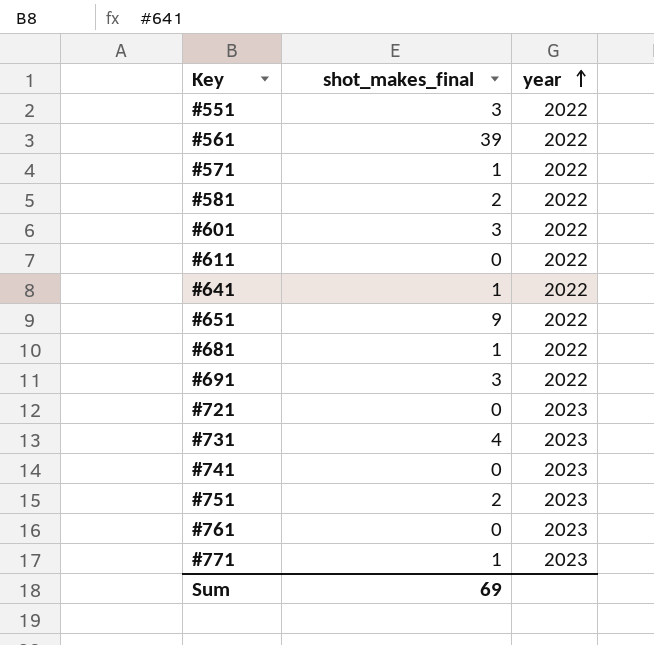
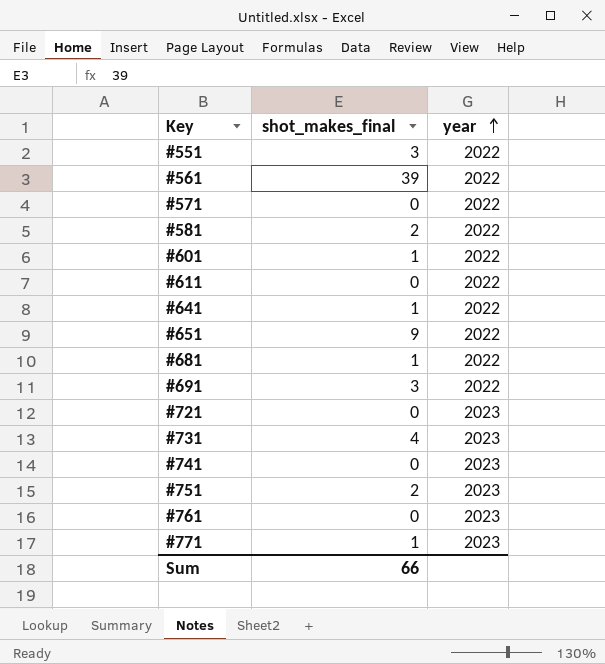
#571 | shot_makes_final: 1 -> 0
#601 | shot_makes_final: 3 -> 1
Sum | shot_makes_final: 69 -> 66

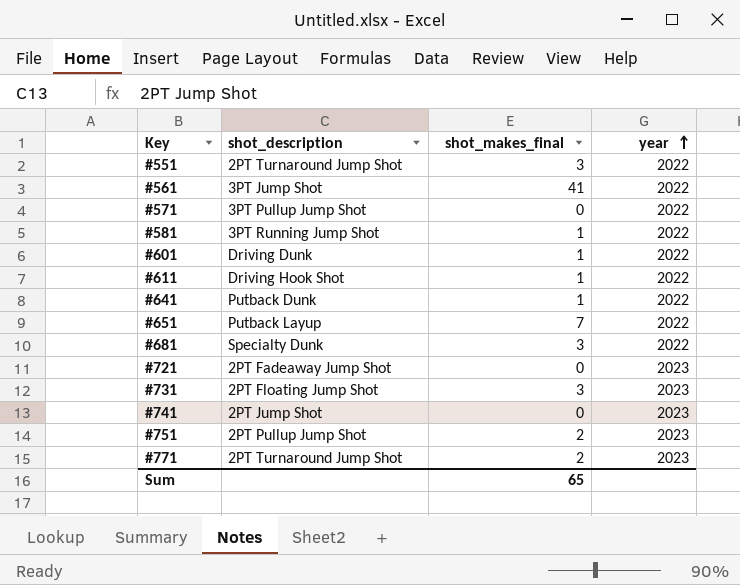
column shot_description | position: none -> 2
row #691: 3 | 2022 -> none
row #761: 0 | 2023 -> none
#561 | shot_makes_final: 39 -> 41
#581 | shot_makes_final: 2 -> 1
#611 | shot_makes_final: 0 -> 1
#651 | shot_makes_final: 9 -> 7
#681 | shot_makes_final: 1 -> 3
#731 | shot_makes_final: 4 -> 3
#771 | shot_makes_final: 1 -> 2
Sum | shot_makes_final: 66 -> 65

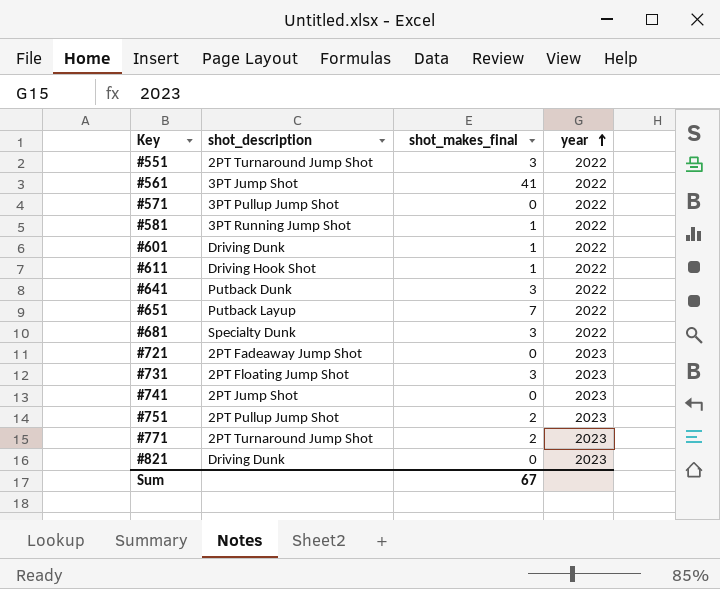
#641 | shot_makes_final: 1 -> 3
row #821: none -> Driving Dunk | 0 | 2023
Sum | shot_makes_final: 65 -> 67

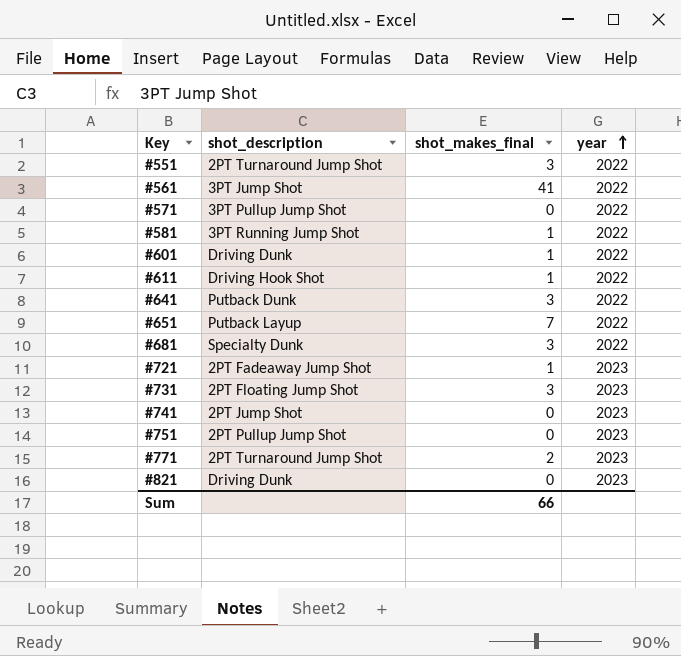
#721 | shot_makes_final: 0 -> 1
#751 | shot_makes_final: 2 -> 0
Sum | shot_makes_final: 67 -> 66

